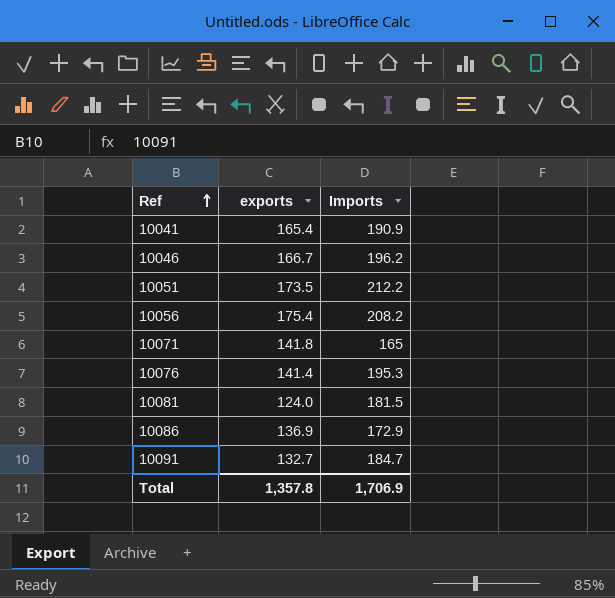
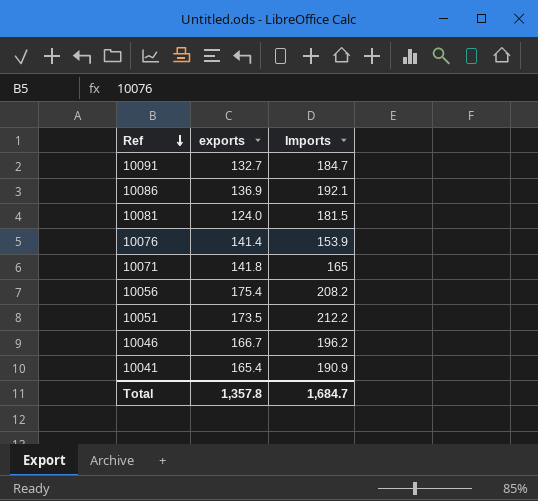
row order: Ref ascending -> Ref descending
10086 | Imports: 172.9 -> 192.1
10076 | Imports: 195.3 -> 153.9
Total | Imports: 1,706.9 -> 1,684.7

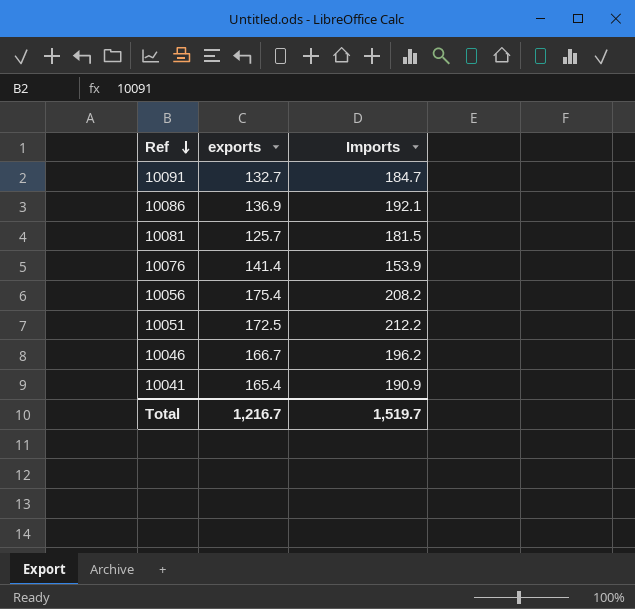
row 10071: 141.8 | 165 -> none
10081 | exports: 124.0 -> 125.7
10051 | exports: 173.5 -> 172.5
Total | exports: 1,357.8 -> 1,216.7
Total | Imports: 1,684.7 -> 1,519.7

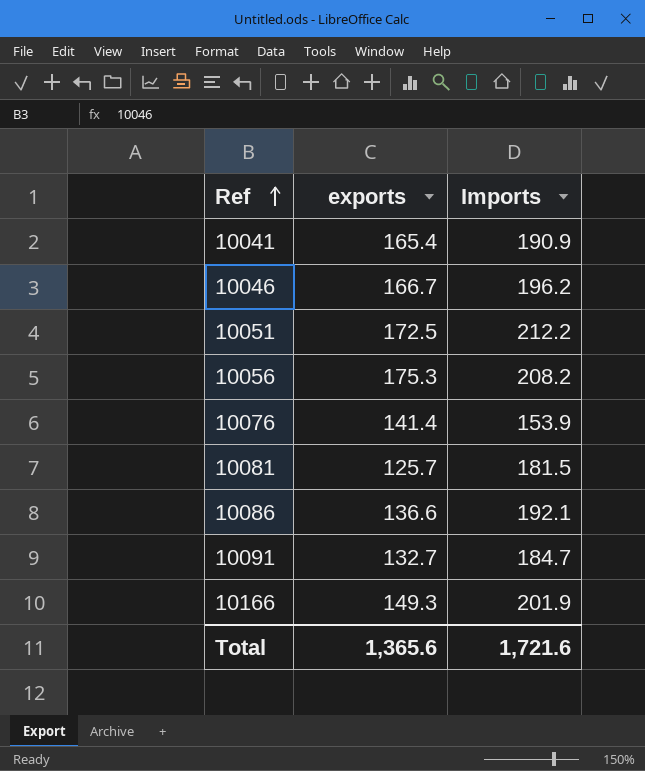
row order: Ref descending -> Ref ascending
10056 | exports: 175.4 -> 175.3
10086 | exports: 136.9 -> 136.6
row 10166: none -> 149.3 | 201.9
Total | exports: 1,216.7 -> 1,365.6
Total | Imports: 1,519.7 -> 1,721.6

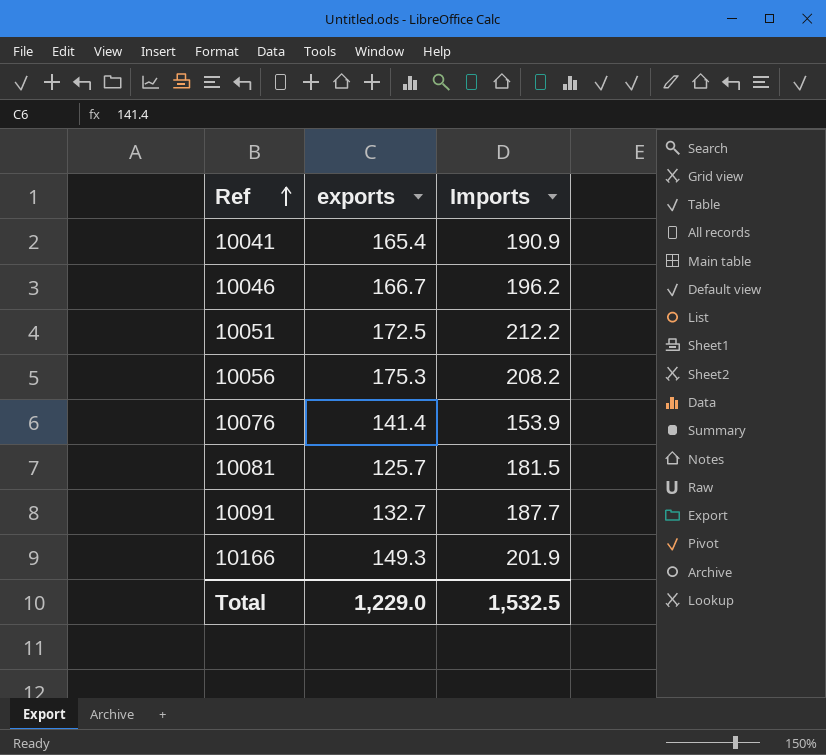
row 10086: 136.6 | 192.1 -> none
10091 | Imports: 184.7 -> 187.7
Total | exports: 1,365.6 -> 1,229.0
Total | Imports: 1,721.6 -> 1,532.5

